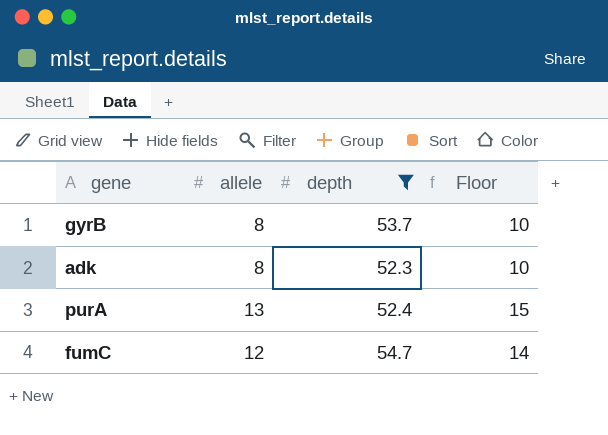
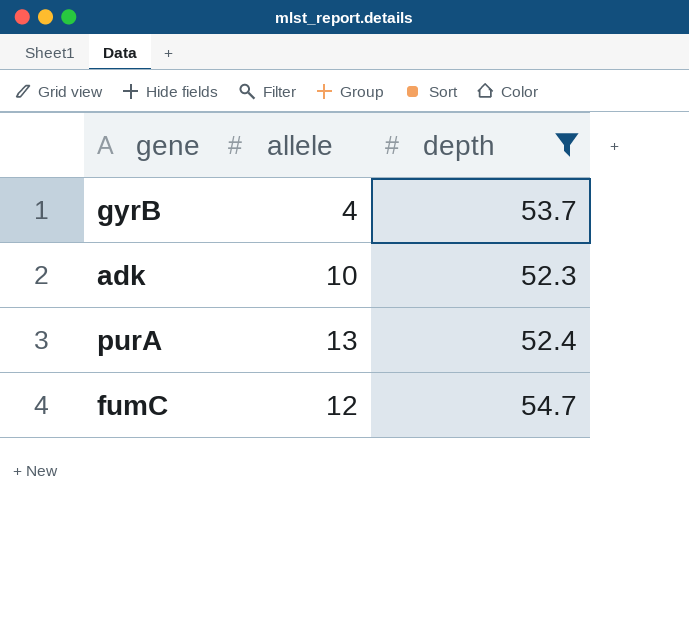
column Floor | formula: [allele] + 2 -> none
gyrB | allele: 8 -> 4
adk | allele: 8 -> 10

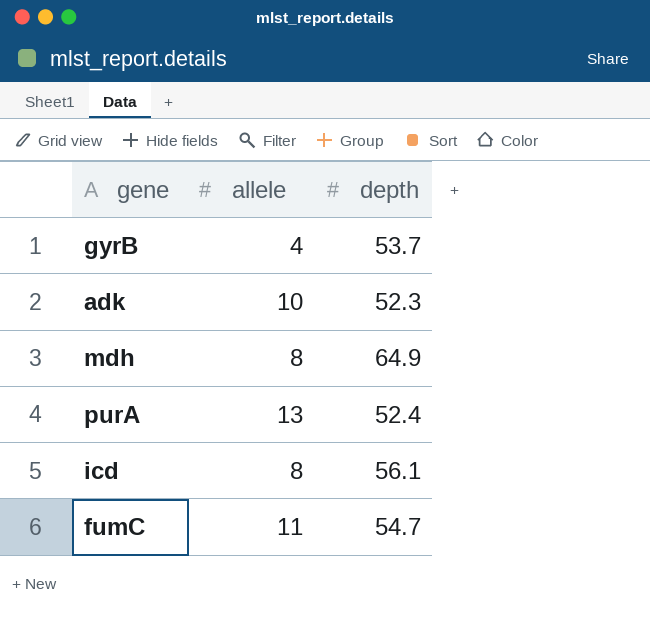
filter: depth <= 54.7 -> none
fumC | allele: 12 -> 11

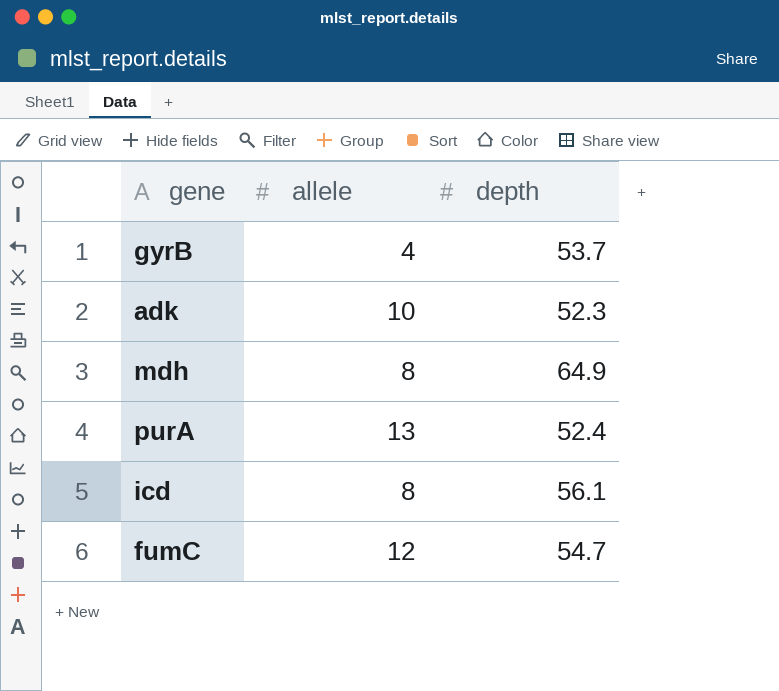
fumC | allele: 11 -> 12

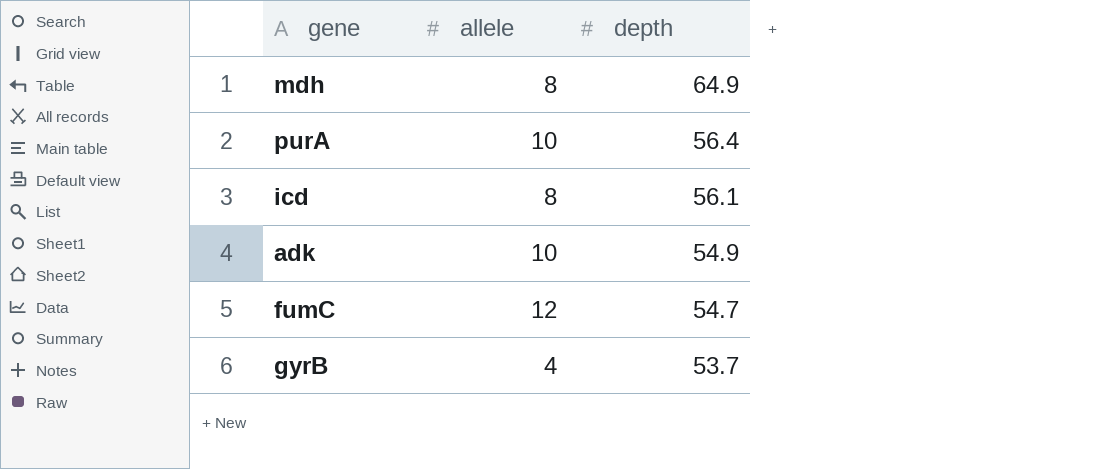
row order: none -> depth descending
purA | allele: 13 -> 10
purA | depth: 52.4 -> 56.4
adk | depth: 52.3 -> 54.9

